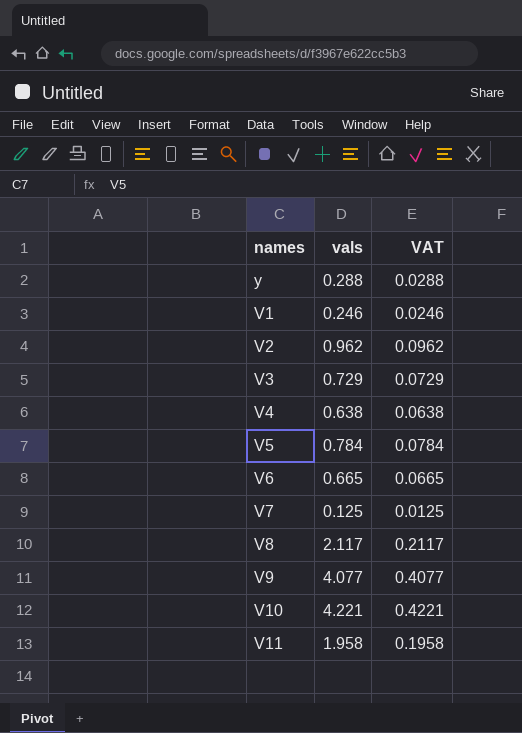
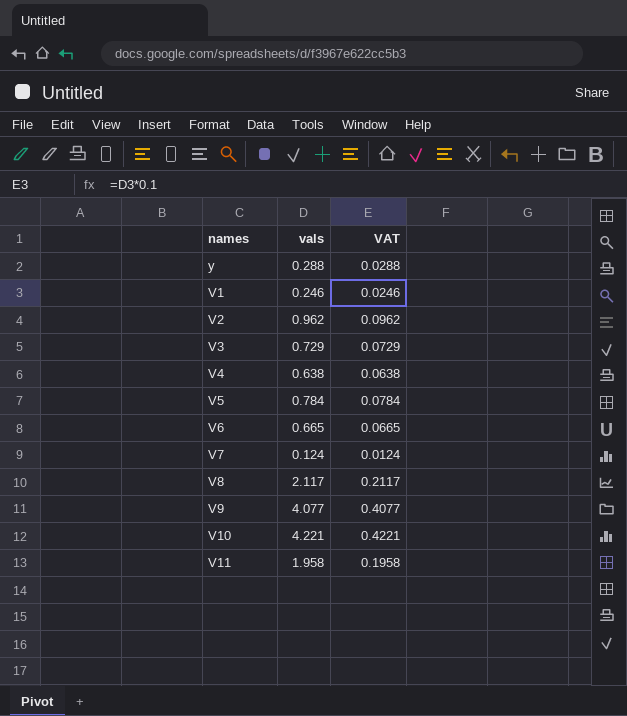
V7 | vals: 0.125 -> 0.124
V7 | VAT: 0.0125 -> 0.0124

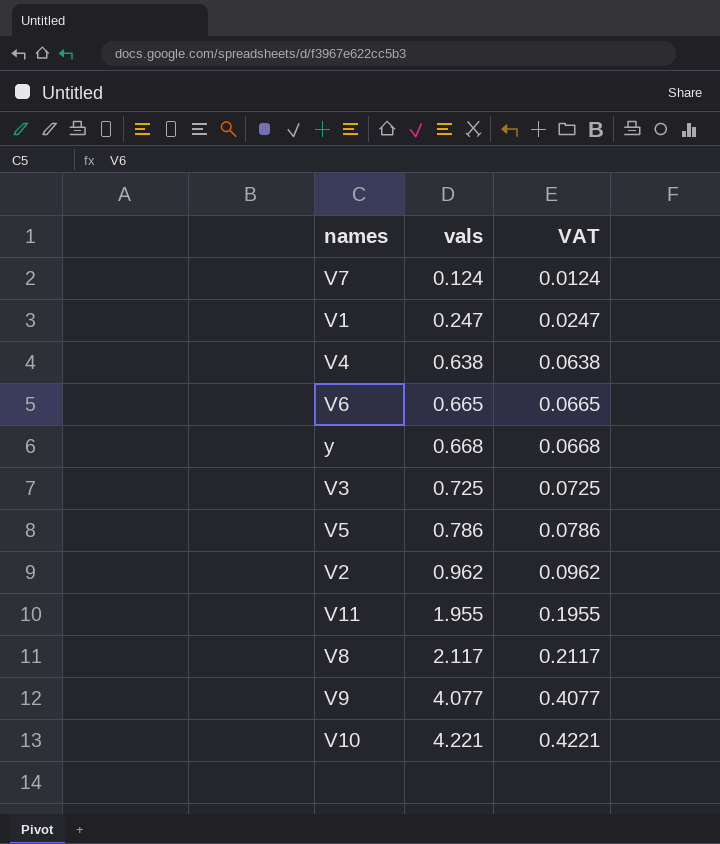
row order: none -> vals ascending
V1 | vals: 0.246 -> 0.247
V1 | VAT: 0.0246 -> 0.0247
y | vals: 0.288 -> 0.668
y | VAT: 0.0288 -> 0.0668
V3 | vals: 0.729 -> 0.725
V3 | VAT: 0.0729 -> 0.0725
V5 | vals: 0.784 -> 0.786
V5 | VAT: 0.0784 -> 0.0786
V11 | vals: 1.958 -> 1.955
V11 | VAT: 0.1958 -> 0.1955

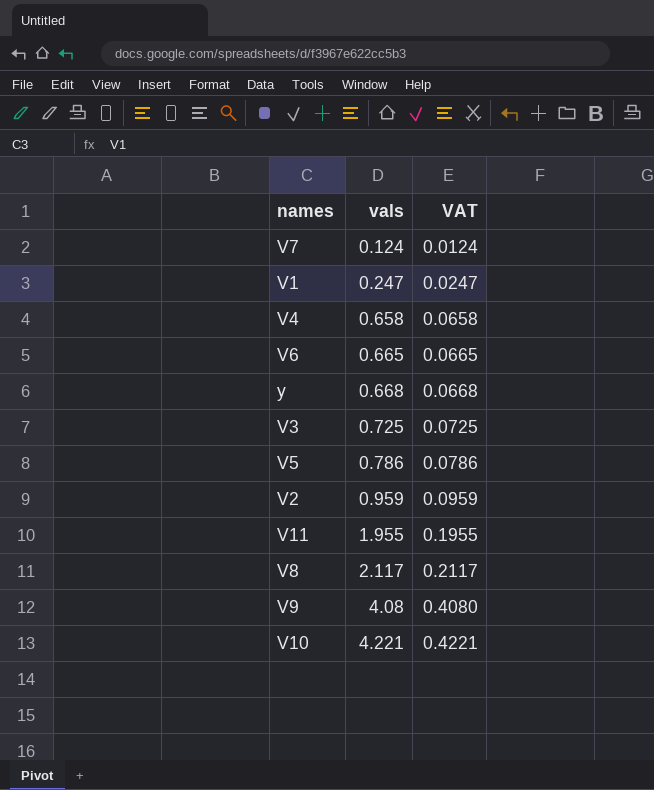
V4 | vals: 0.638 -> 0.658
V4 | VAT: 0.0638 -> 0.0658
V2 | vals: 0.962 -> 0.959
V2 | VAT: 0.0962 -> 0.0959
V9 | vals: 4.077 -> 4.08
V9 | VAT: 0.4077 -> 0.4080

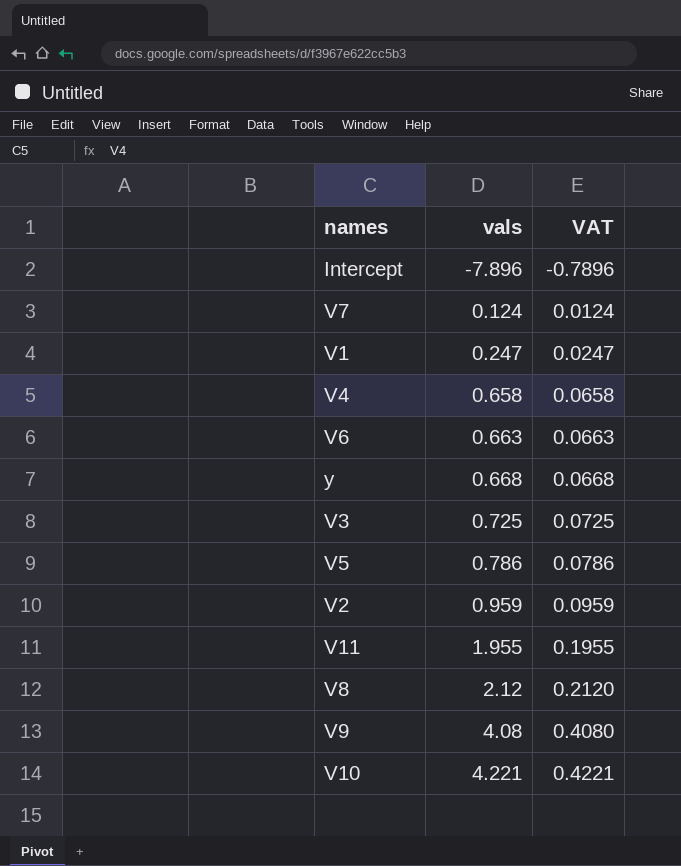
row Intercept: none -> -7.896 | -0.7896
V6 | vals: 0.665 -> 0.663
V6 | VAT: 0.0665 -> 0.0663
V8 | vals: 2.117 -> 2.12
V8 | VAT: 0.2117 -> 0.2120

